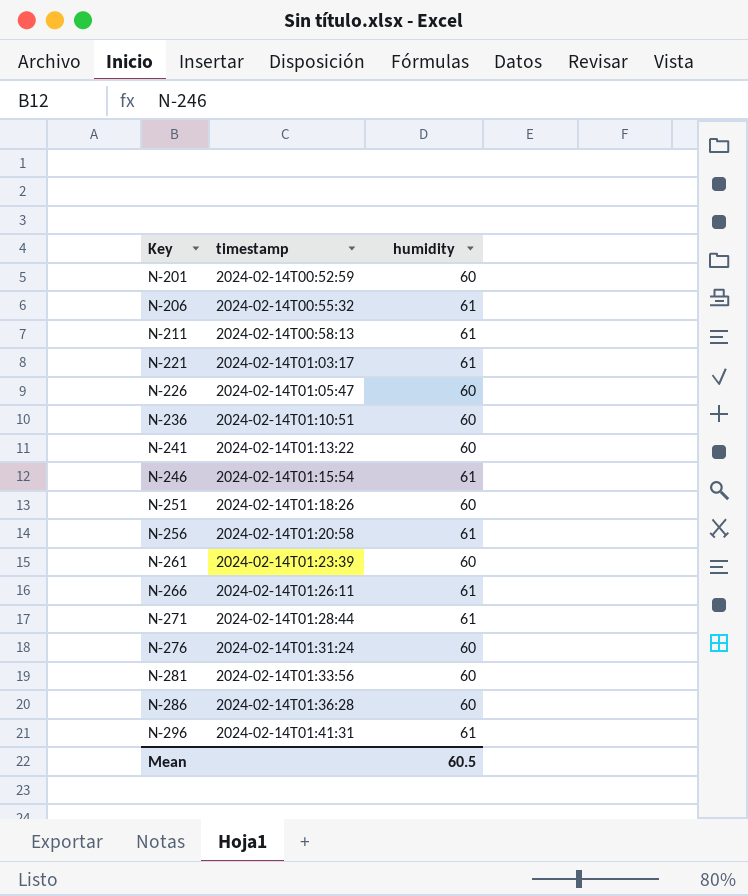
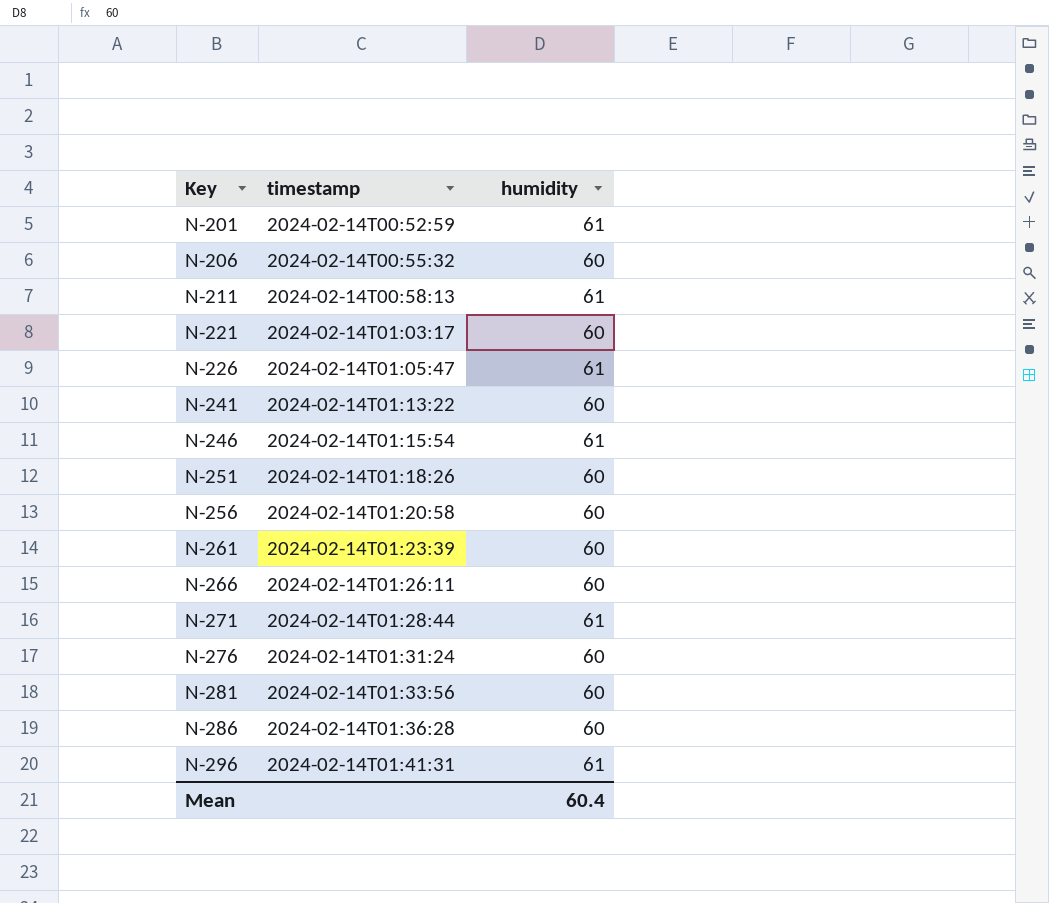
row N-236: 2024-02-14T01:10:51 | 60 -> none
N-201 | humidity: 60 -> 61
N-206 | humidity: 61 -> 60
N-221 | humidity: 61 -> 60
N-226 | humidity: 60 -> 61
N-256 | humidity: 61 -> 60
N-266 | humidity: 61 -> 60
Mean | humidity: 60.5 -> 60.4

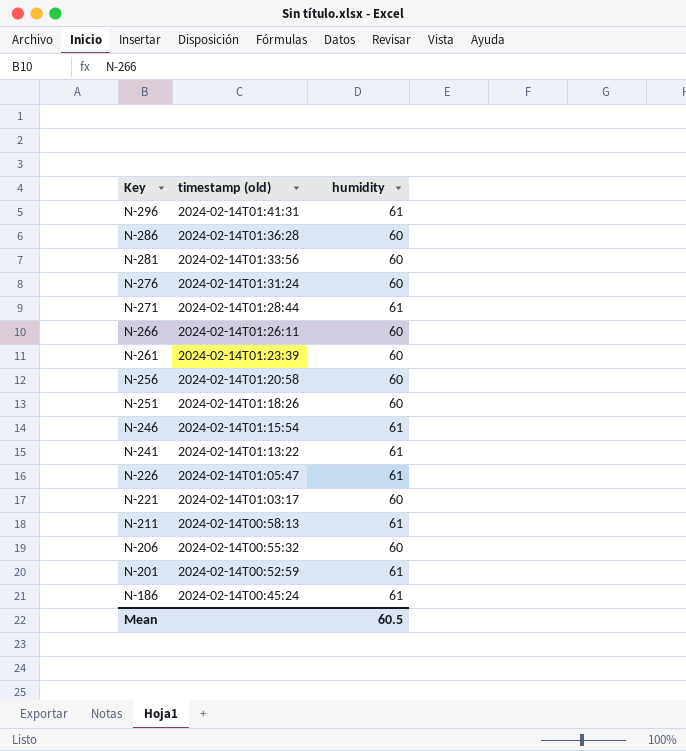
row order: Key ascending -> Key descending
column name: timestamp -> timestamp (old)
N-241 | humidity: 60 -> 61
row N-186: none -> 2024-02-14T00:45:24 | 61
Mean | humidity: 60.4 -> 60.5

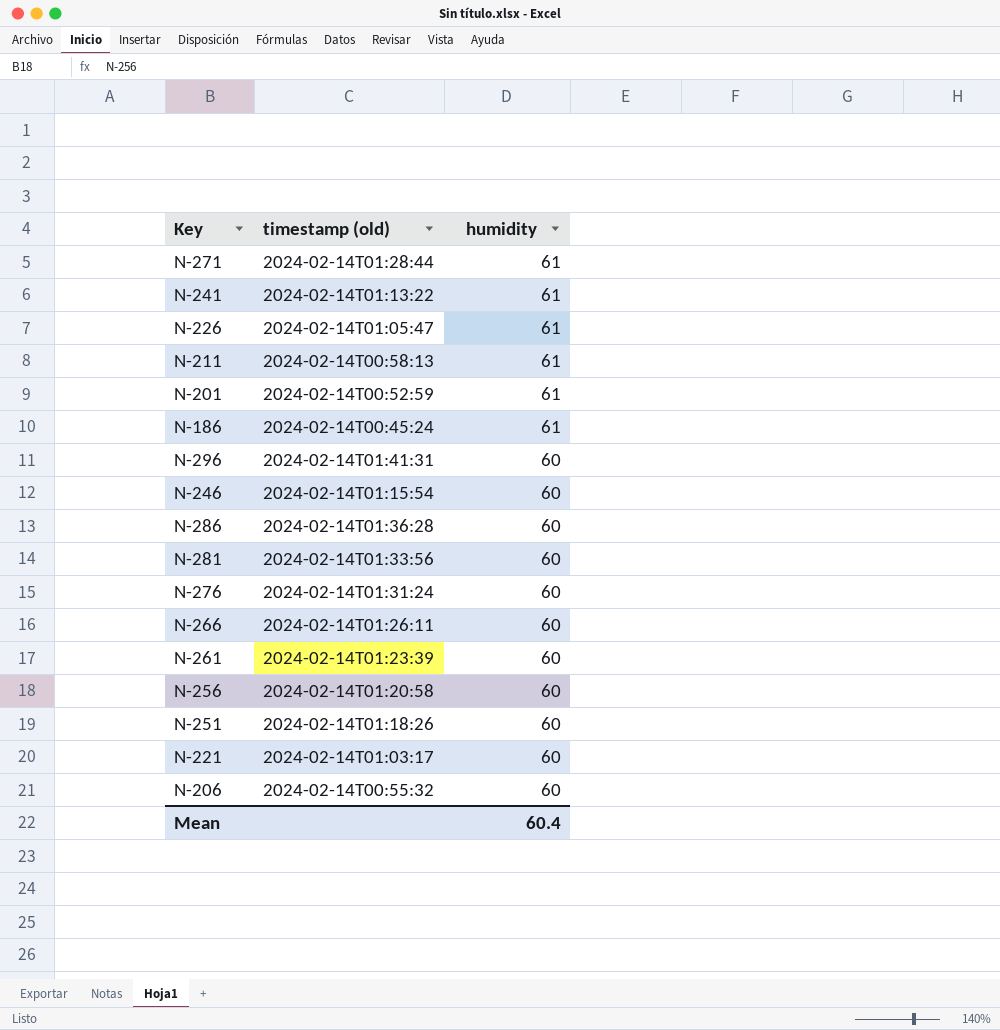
row order: Key descending -> humidity descending
N-296 | humidity: 61 -> 60
N-246 | humidity: 61 -> 60
Mean | humidity: 60.5 -> 60.4

